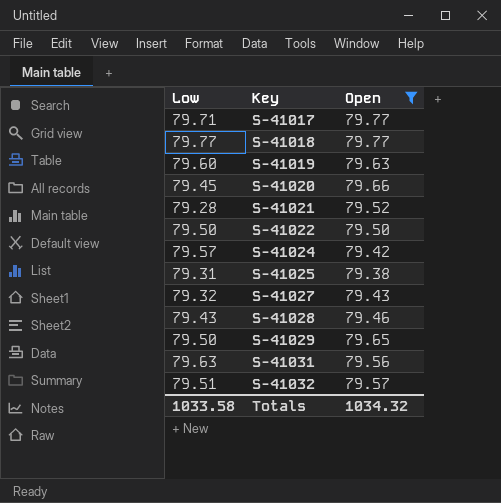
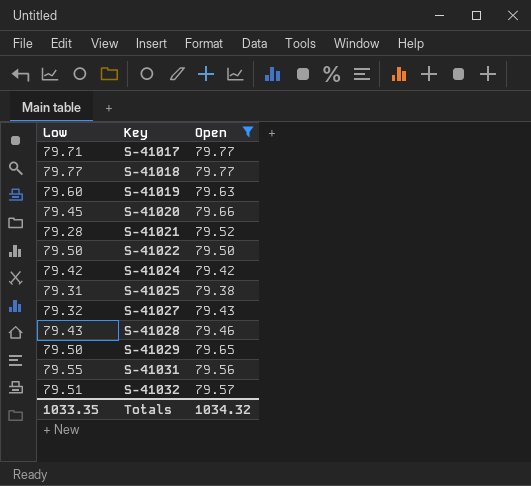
S-41024 | Low: 79.57 -> 79.42
S-41031 | Low: 79.63 -> 79.55
Totals | Low: 1033.58 -> 1033.35

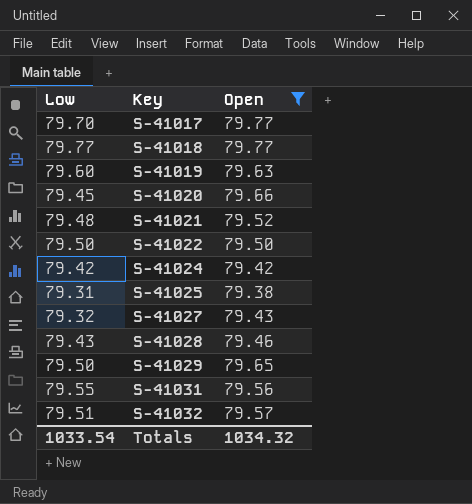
S-41017 | Low: 79.71 -> 79.70
S-41021 | Low: 79.28 -> 79.48
Totals | Low: 1033.35 -> 1033.54

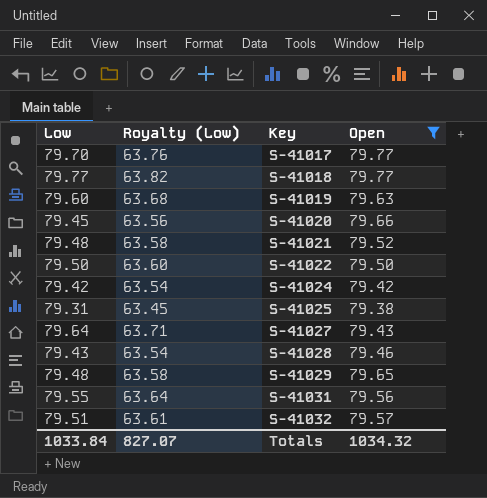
column Royalty (Low) | formula: none -> [Low] * 0.8
S-41027 | Low: 79.32 -> 79.64
S-41029 | Low: 79.50 -> 79.48
Totals | Low: 1033.54 -> 1033.84

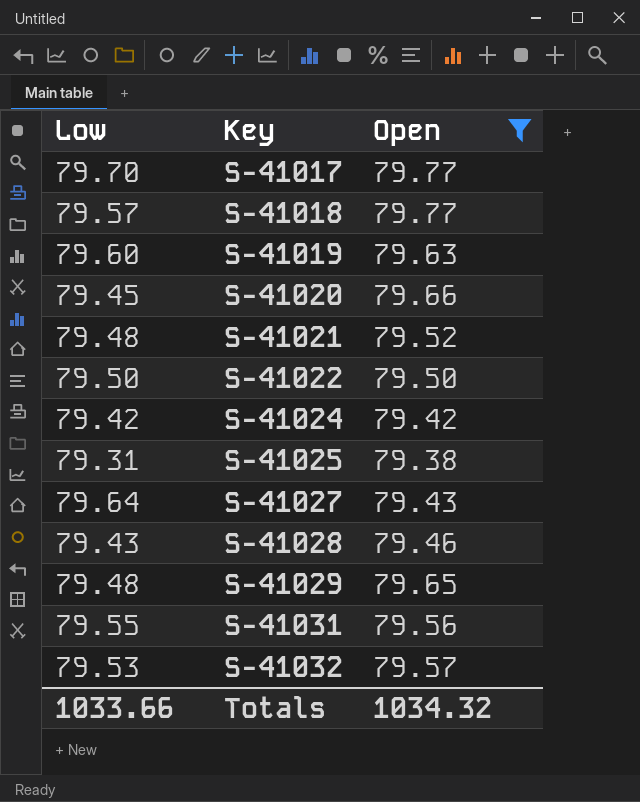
column Royalty (Low) | formula: [Low] * 0.8 -> none
S-41018 | Low: 79.77 -> 79.57
S-41032 | Low: 79.51 -> 79.53
Totals | Low: 1033.84 -> 1033.66

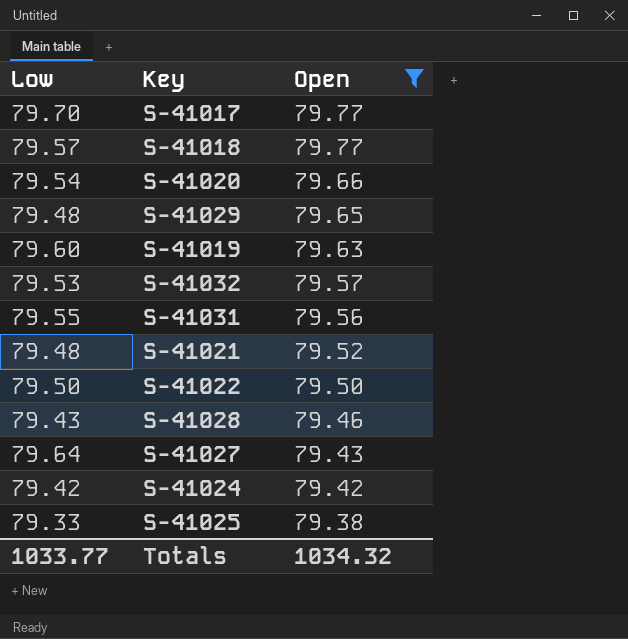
row order: Key ascending -> Open descending
S-41020 | Low: 79.45 -> 79.54
S-41025 | Low: 79.31 -> 79.33
Totals | Low: 1033.66 -> 1033.77

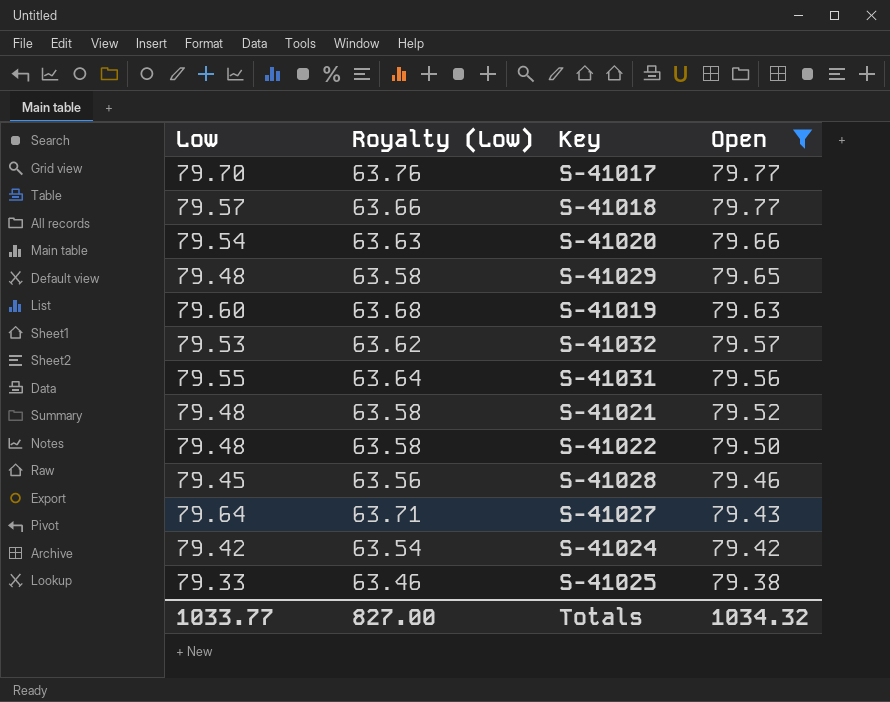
column Royalty (Low) | formula: none -> [Low] * 0.8
S-41022 | Low: 79.50 -> 79.48
S-41028 | Low: 79.43 -> 79.45

